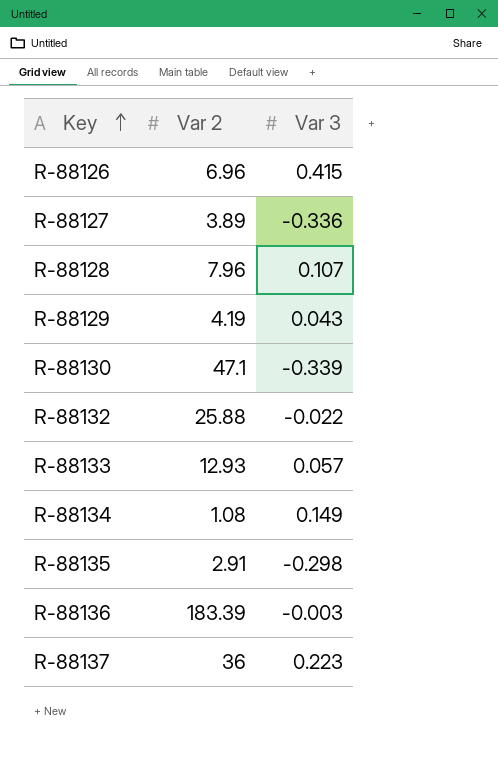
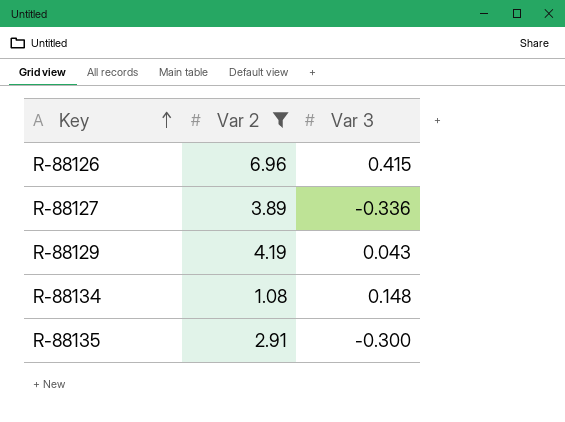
filter: none -> Var 2 <= 6.96
R-88134 | Var 3: 0.149 -> 0.148
R-88135 | Var 3: -0.298 -> -0.300

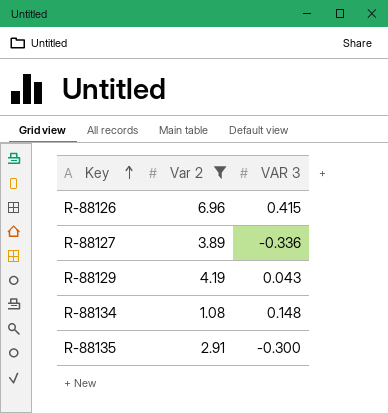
column name: Var 3 -> VAR 3

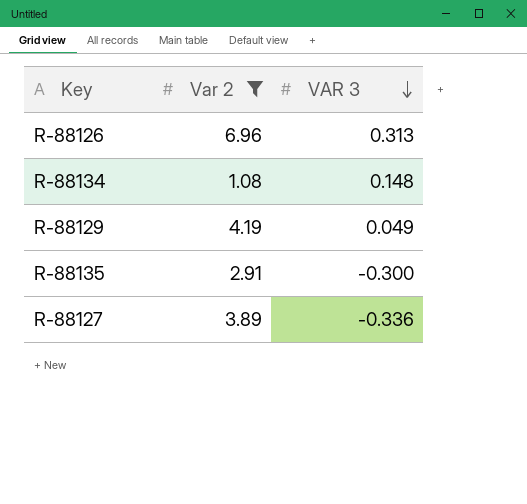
row order: Key ascending -> VAR 3 descending
R-88126 | VAR 3: 0.415 -> 0.313
R-88129 | VAR 3: 0.043 -> 0.049

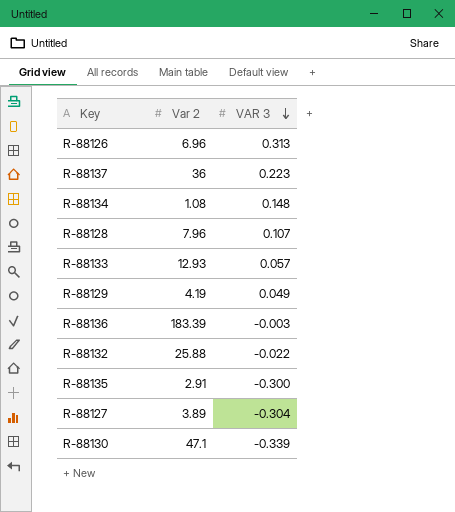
filter: Var 2 <= 6.96 -> none
R-88127 | VAR 3: -0.336 -> -0.304

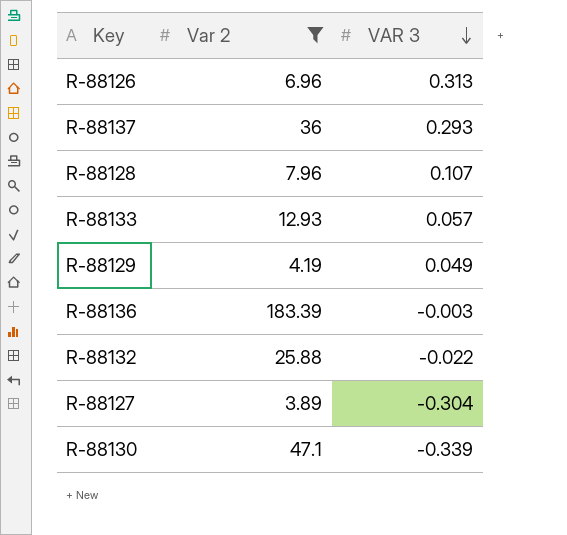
filter: none -> Var 2 >= 3.89
R-88137 | VAR 3: 0.223 -> 0.293

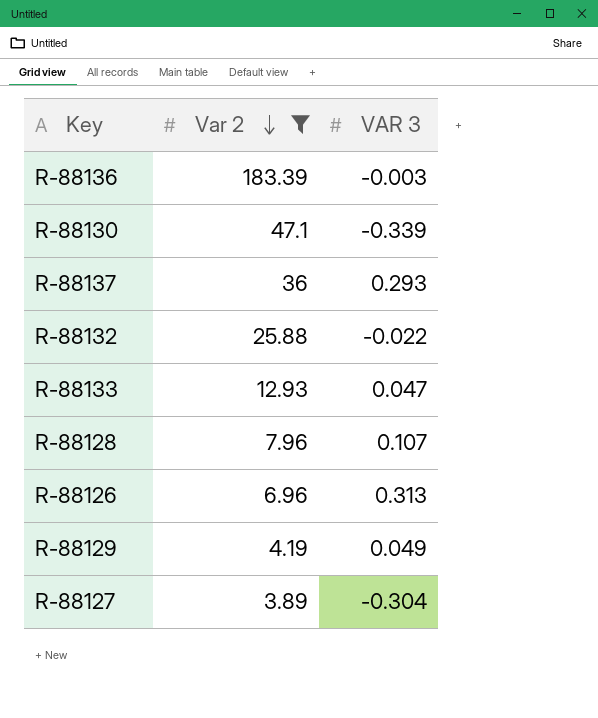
row order: VAR 3 descending -> Var 2 descending
R-88133 | VAR 3: 0.057 -> 0.047

